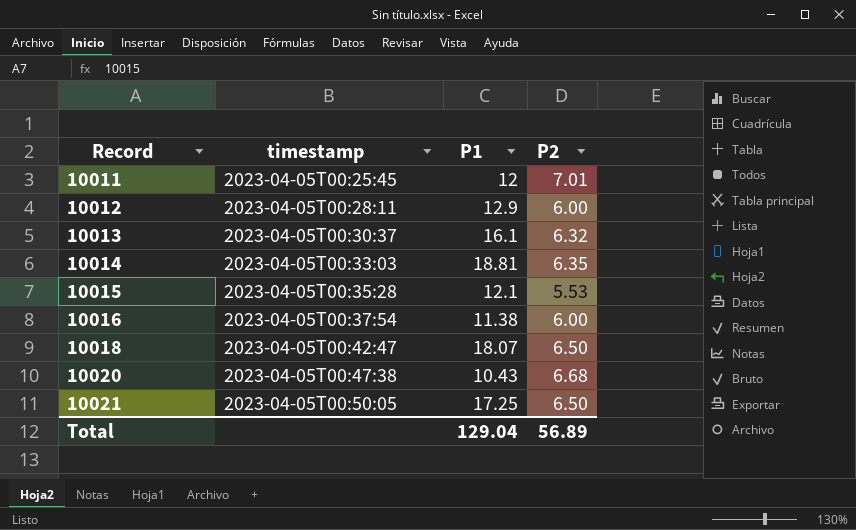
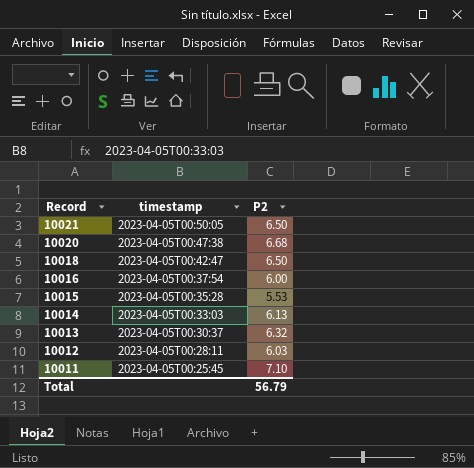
row order: Record ascending -> Record descending
column P1 | position: 3 -> none
10014 | P2: 6.35 -> 6.13
10012 | P2: 6.00 -> 6.03
10011 | P2: 7.01 -> 7.10
Total | P2: 56.89 -> 56.79

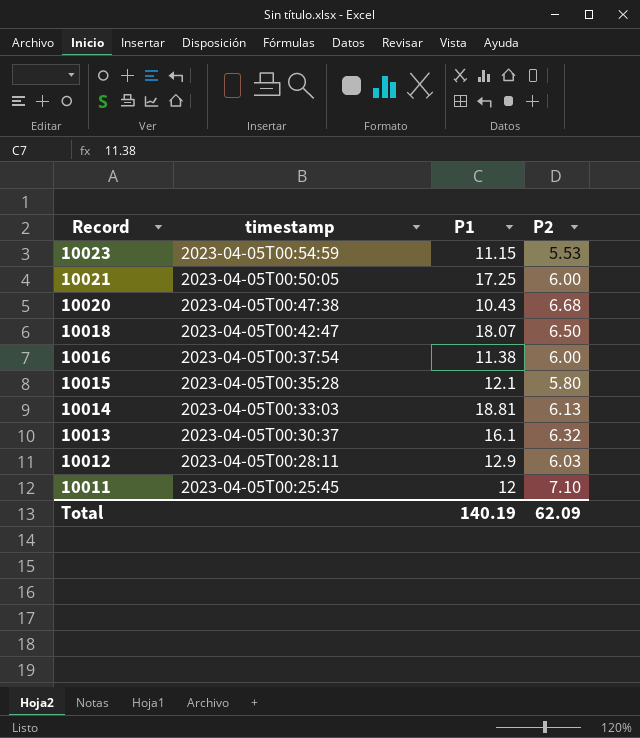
column P1 | position: none -> 3
row 10023: none -> 2023-04-05T00:54:59 | 11.15 | 5.53
10021 | P2: 6.50 -> 6.00
10015 | P2: 5.53 -> 5.80
Total | P2: 56.79 -> 62.09

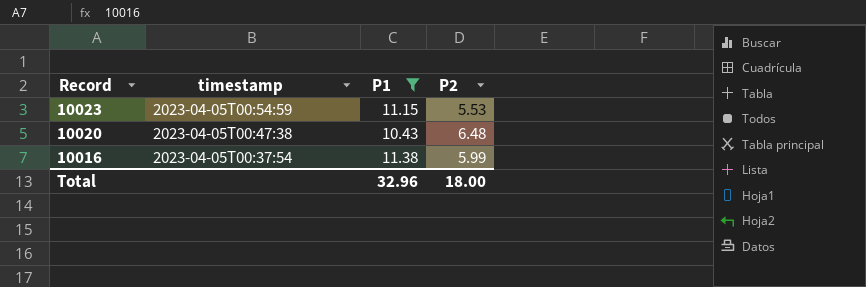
filter: none -> P1 <= 11.38
10020 | P2: 6.68 -> 6.48
10016 | P2: 6.00 -> 5.99
Total | P1: 140.19 -> 32.96
Total | P2: 62.09 -> 18.00

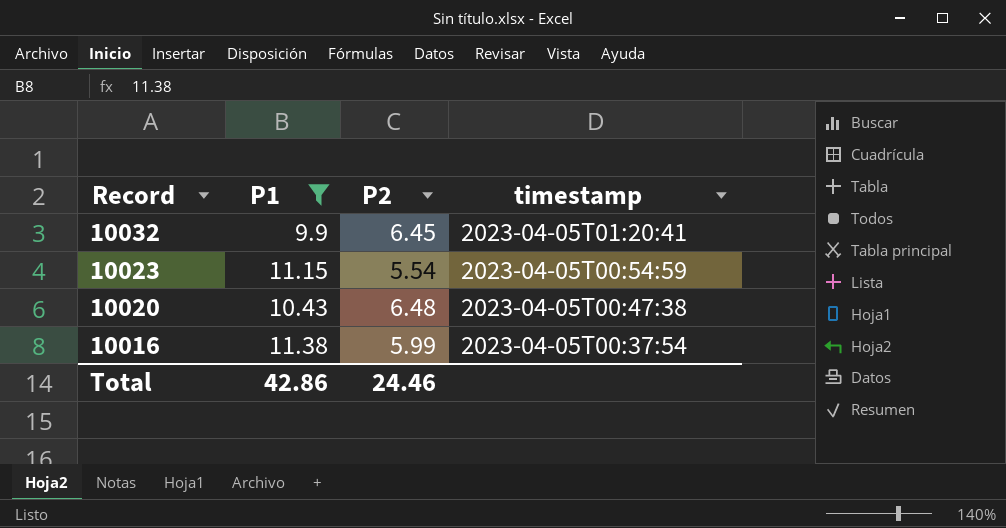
column timestamp | position: 2 -> 4
row 10032: none -> 9.9 | 6.45 | 2023-04-05T01:20:41
10023 | P2: 5.53 -> 5.54
Total | P1: 32.96 -> 42.86
Total | P2: 18.00 -> 24.46

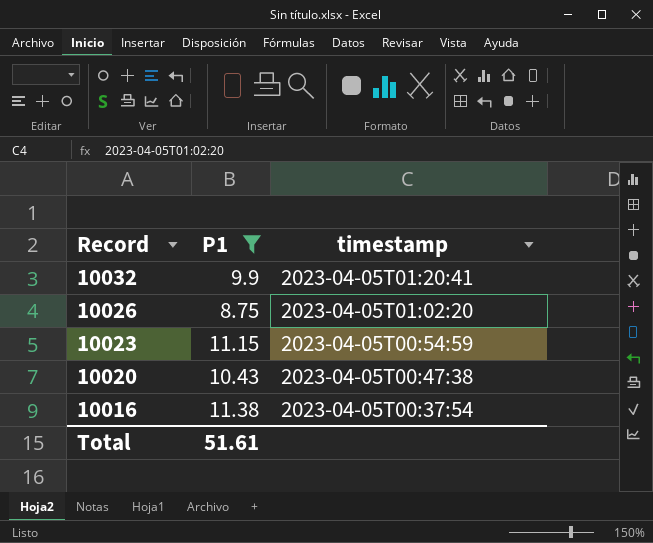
column P2 | position: 3 -> none
row 10026: none -> 8.75 | 2023-04-05T01:02:20
Total | P1: 42.86 -> 51.61

